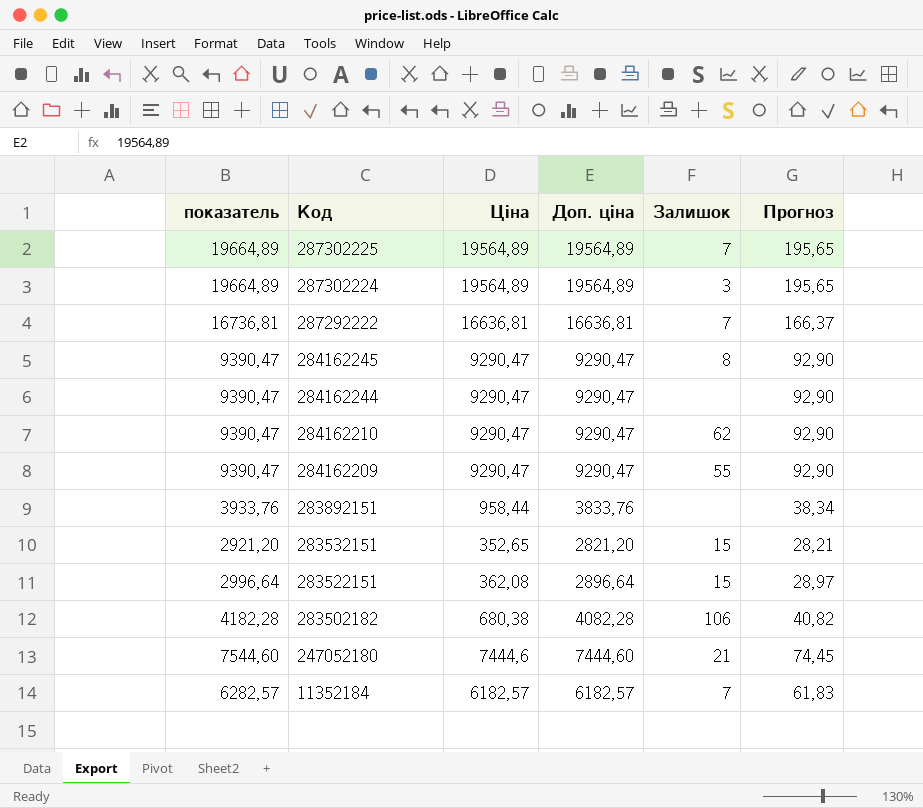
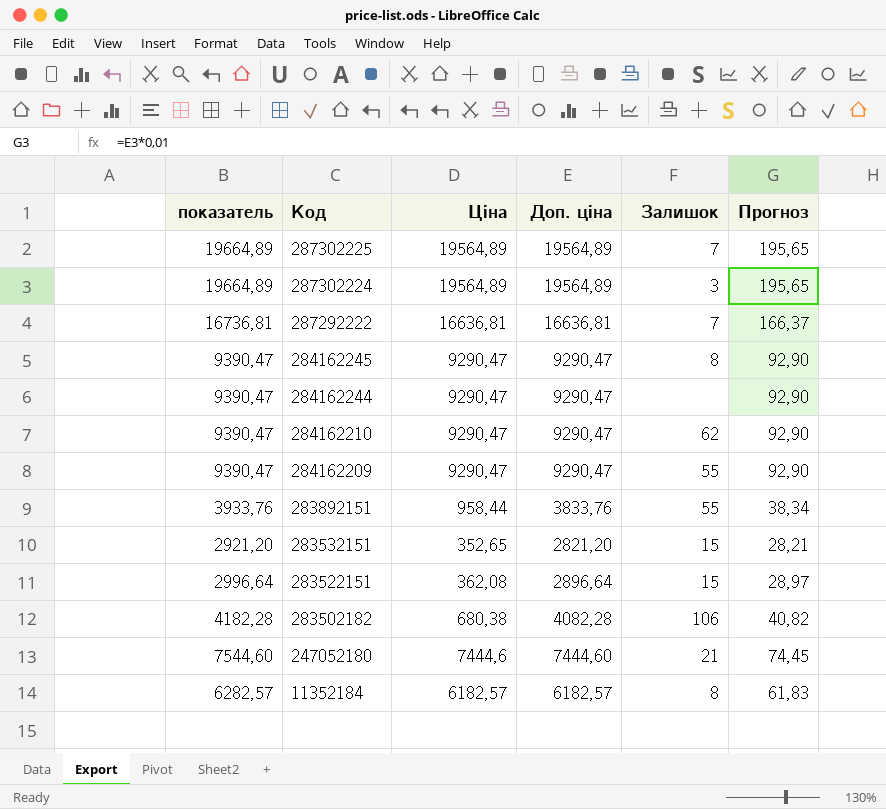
283892151 | Залишок: none -> 55
11352184 | Залишок: 7 -> 8

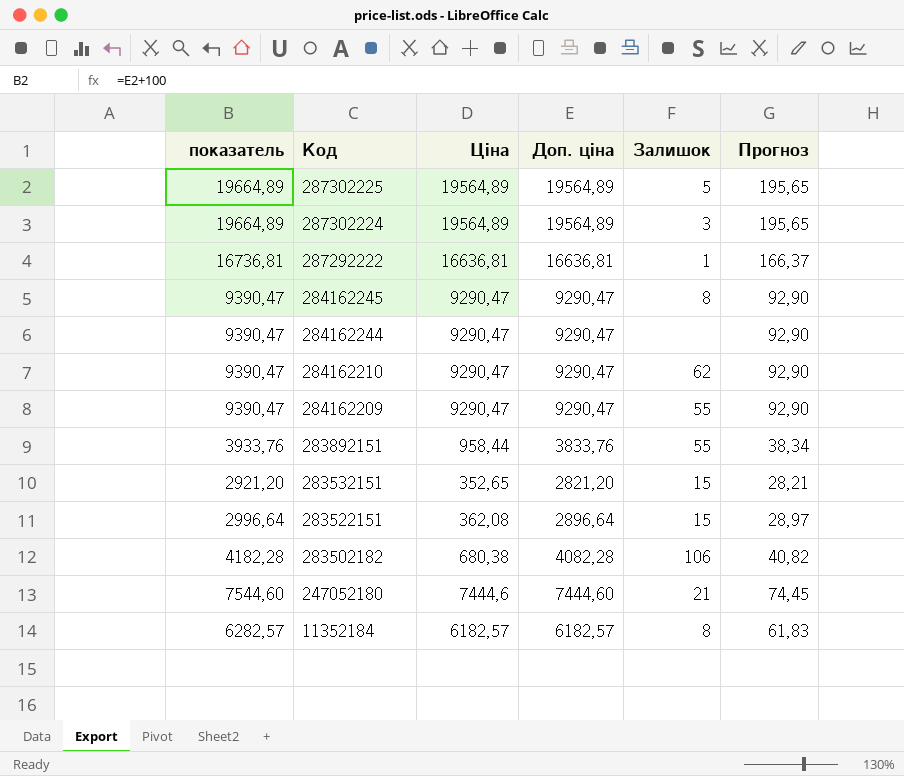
287302225 | Залишок: 7 -> 5
287292222 | Залишок: 7 -> 1

